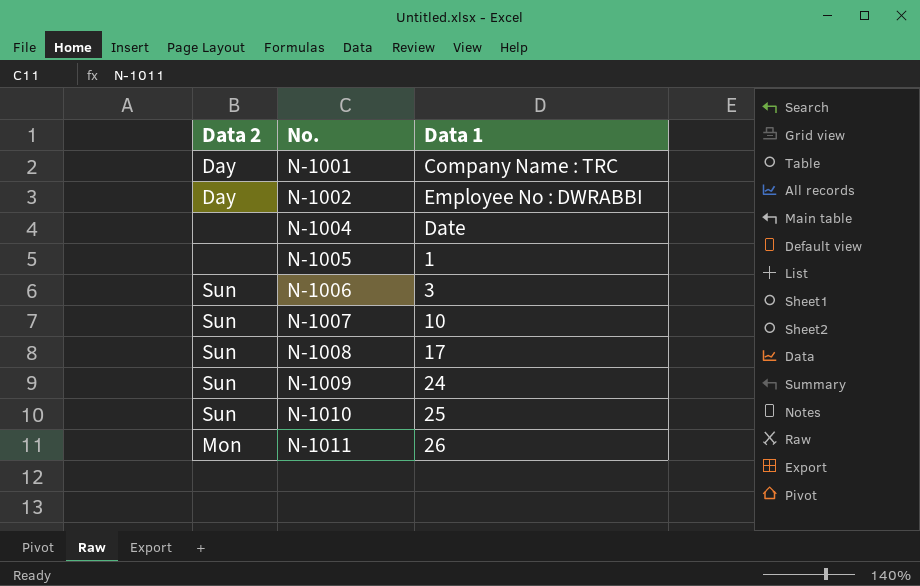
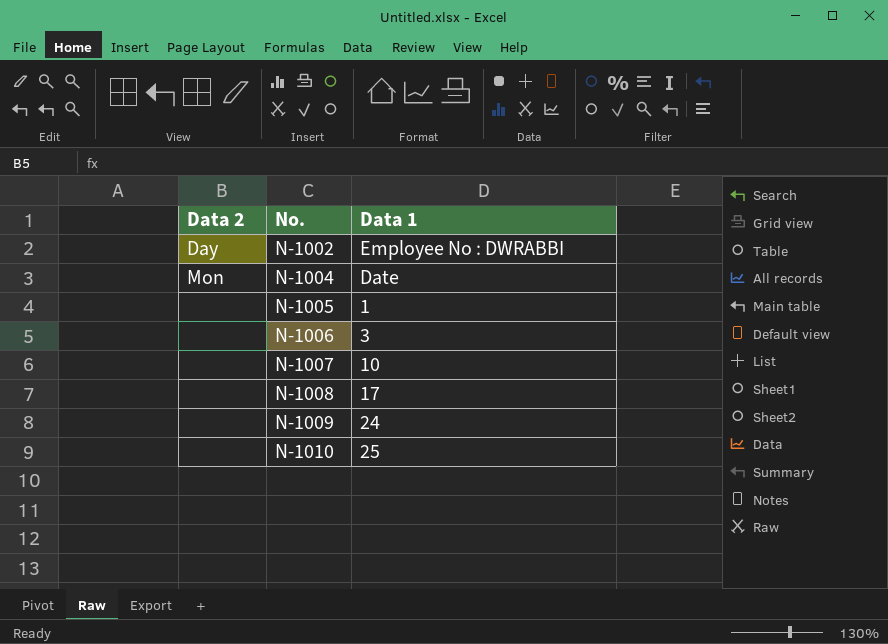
row N-1001: Day | Company Name : TRC -> none
row N-1011: Mon | 26 -> none
N-1004 | Data 2: none -> Mon
N-1006 | Data 2: Sun -> none
N-1007 | Data 2: Sun -> none
N-1008 | Data 2: Sun -> none
N-1009 | Data 2: Sun -> none
N-1010 | Data 2: Sun -> none

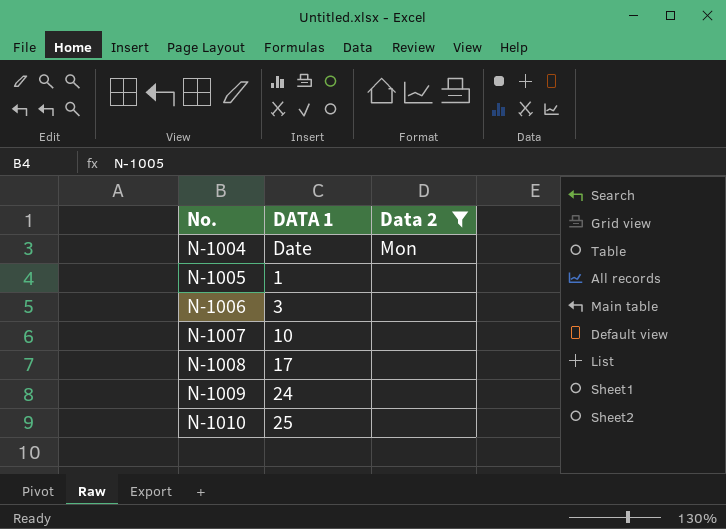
filter: none -> Data 2 != Day
column name: Data 1 -> DATA 1
column Data 2 | position: 1 -> 3

